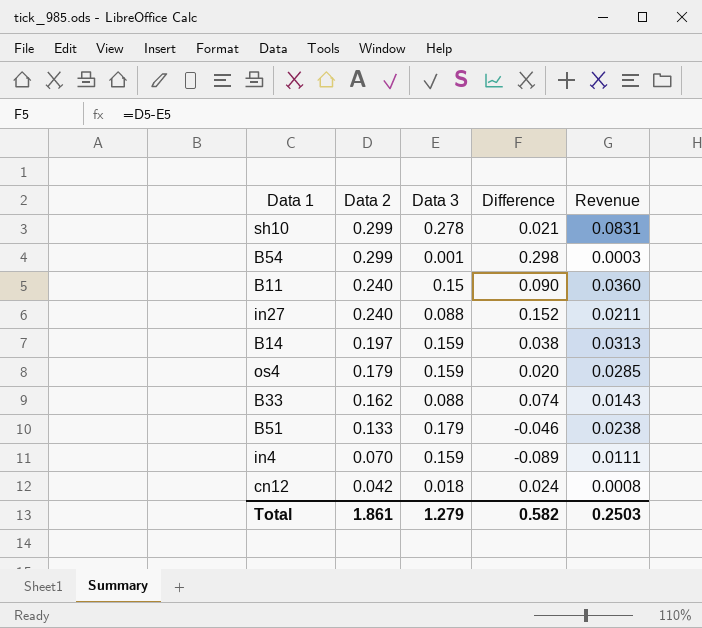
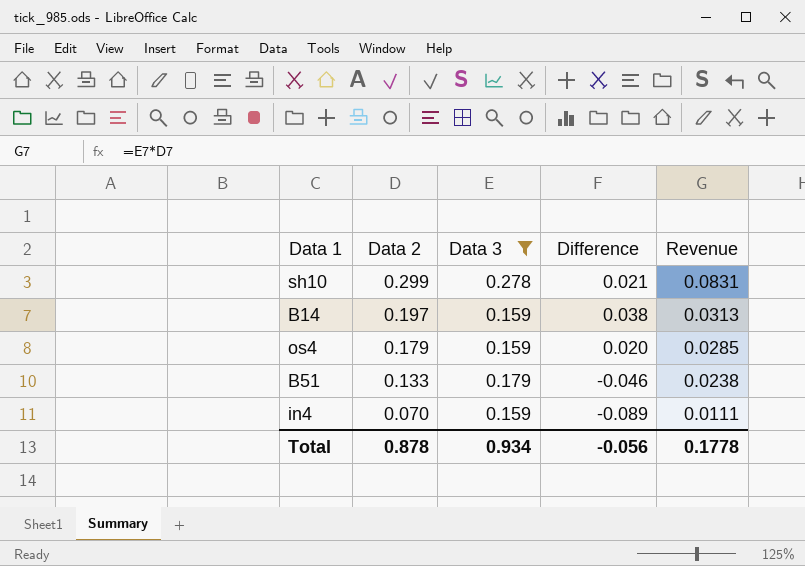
filter: none -> Data 3 >= 0.159
Total | Data 2: 1.861 -> 0.878
Total | Data 3: 1.279 -> 0.934
Total | Difference: 0.582 -> -0.056
Total | Revenue: 0.2503 -> 0.1778

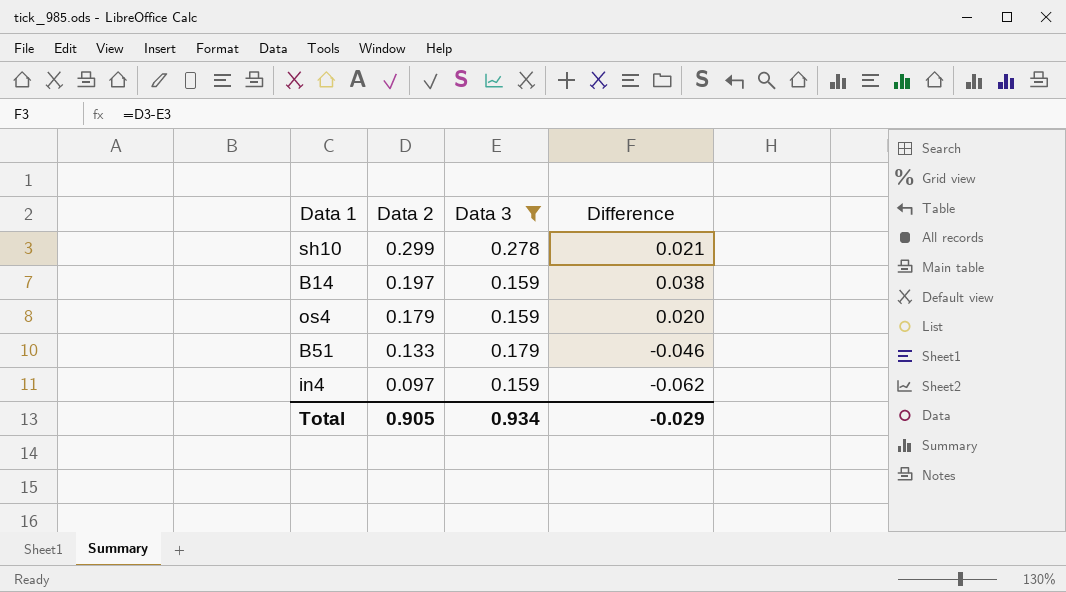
column Revenue | formula: [Data 2] * [Data 3] -> none
in4 | Data 2: 0.070 -> 0.097
in4 | Difference: -0.089 -> -0.062
Total | Data 2: 0.878 -> 0.905
Total | Difference: -0.056 -> -0.029

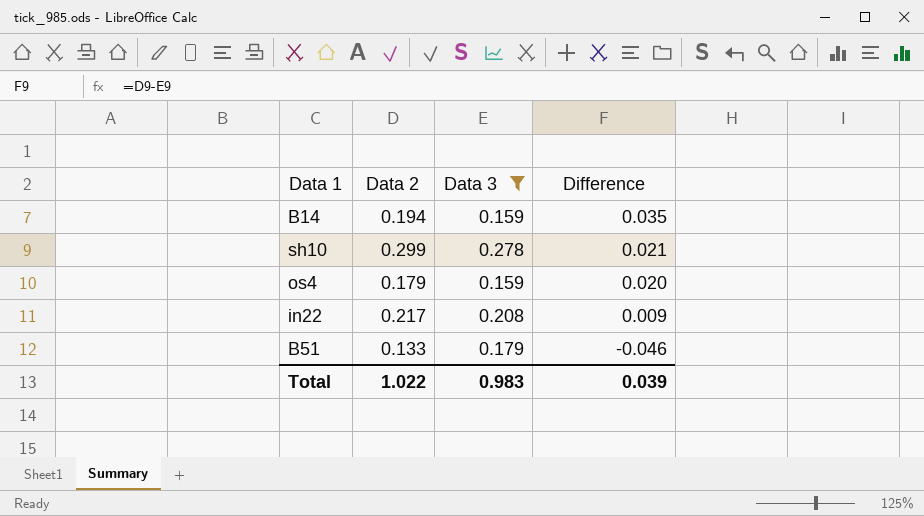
row order: Data 2 descending -> Difference descending
row in4: 0.097 | 0.159 | -0.062 -> none
B14 | Data 2: 0.197 -> 0.194
B14 | Difference: 0.038 -> 0.035
row in22: none -> 0.217 | 0.208 | 0.009
Total | Data 2: 0.905 -> 1.022
Total | Data 3: 0.934 -> 0.983
Total | Difference: -0.029 -> 0.039

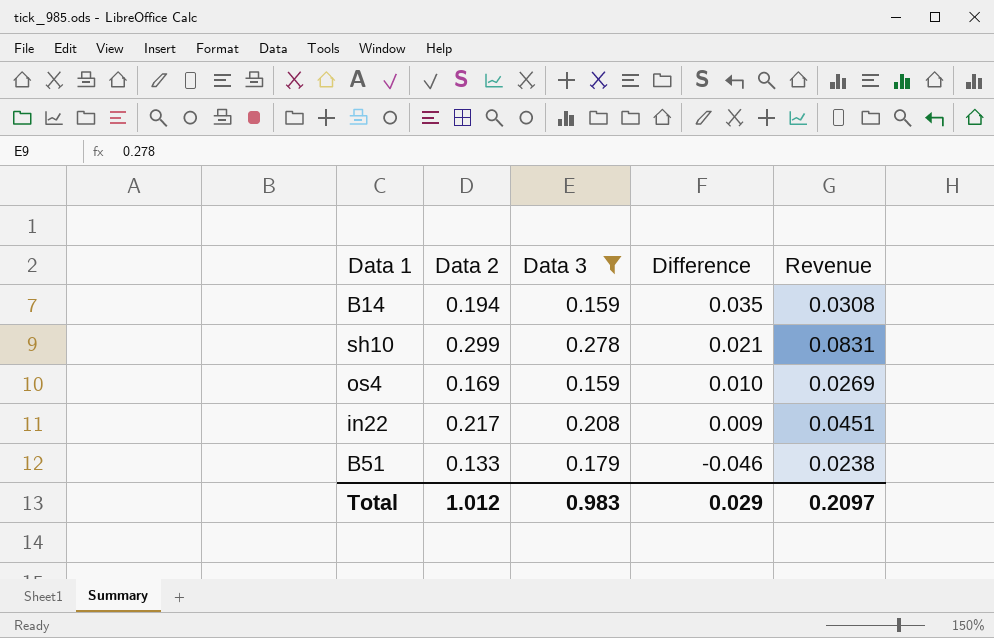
column Revenue | formula: none -> [Data 2] * [Data 3]
os4 | Data 2: 0.179 -> 0.169
os4 | Difference: 0.020 -> 0.010
Total | Data 2: 1.022 -> 1.012
Total | Difference: 0.039 -> 0.029

